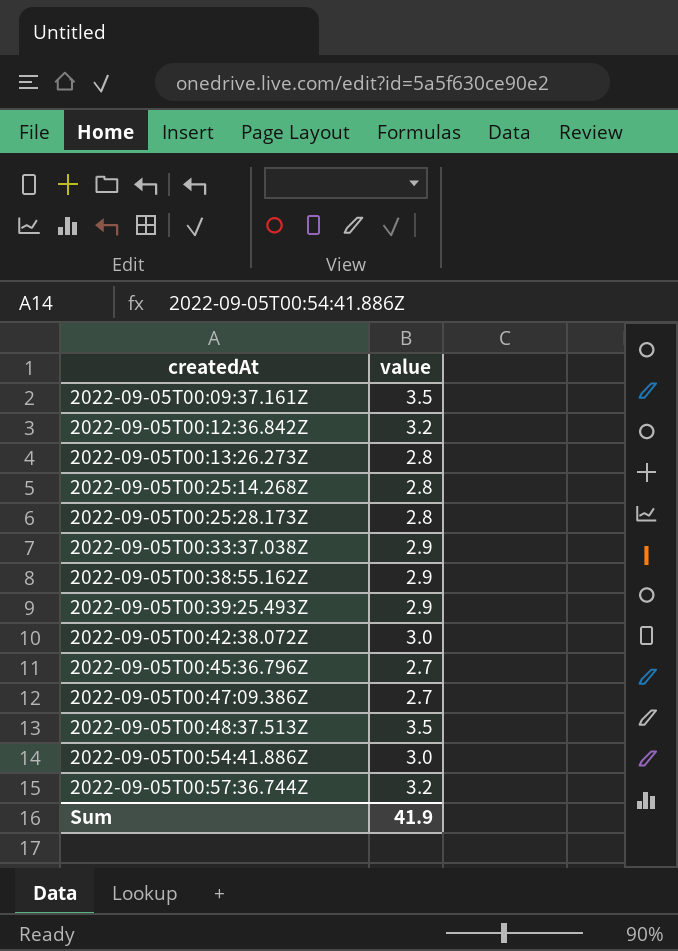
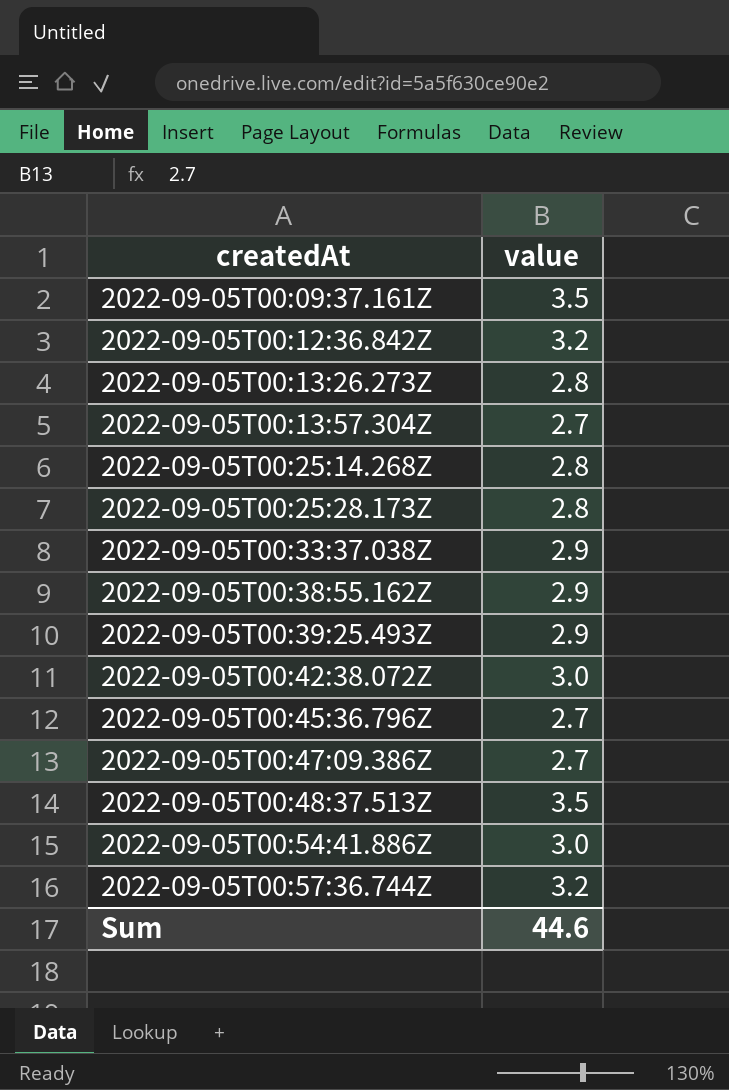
row 2022-09-05T00:13:57.304Z: none -> 2.7
Sum | value: 41.9 -> 44.6

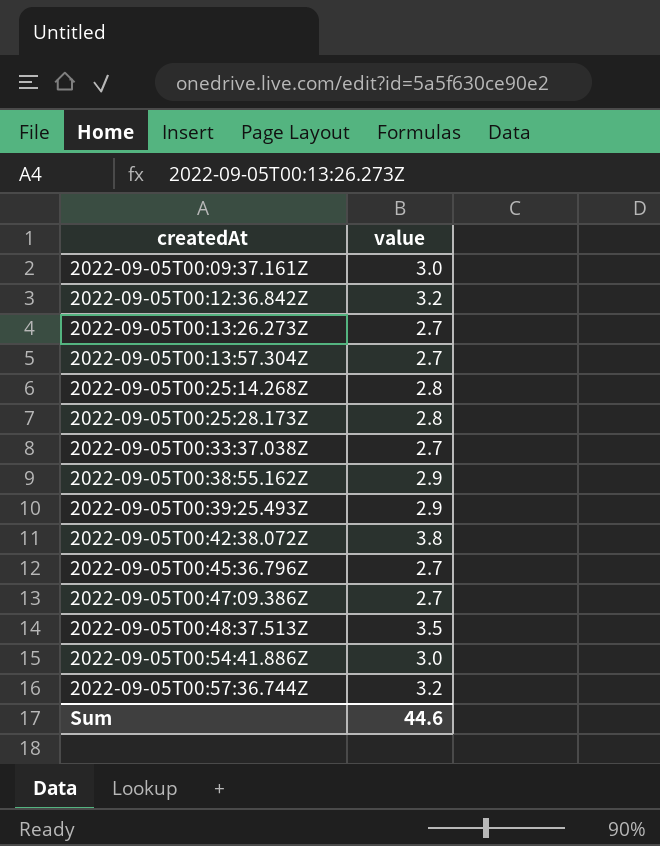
2022-09-05T00:09:37.161Z | value: 3.5 -> 3.0
2022-09-05T00:13:26.273Z | value: 2.8 -> 2.7
2022-09-05T00:33:37.038Z | value: 2.9 -> 2.7
2022-09-05T00:42:38.072Z | value: 3.0 -> 3.8

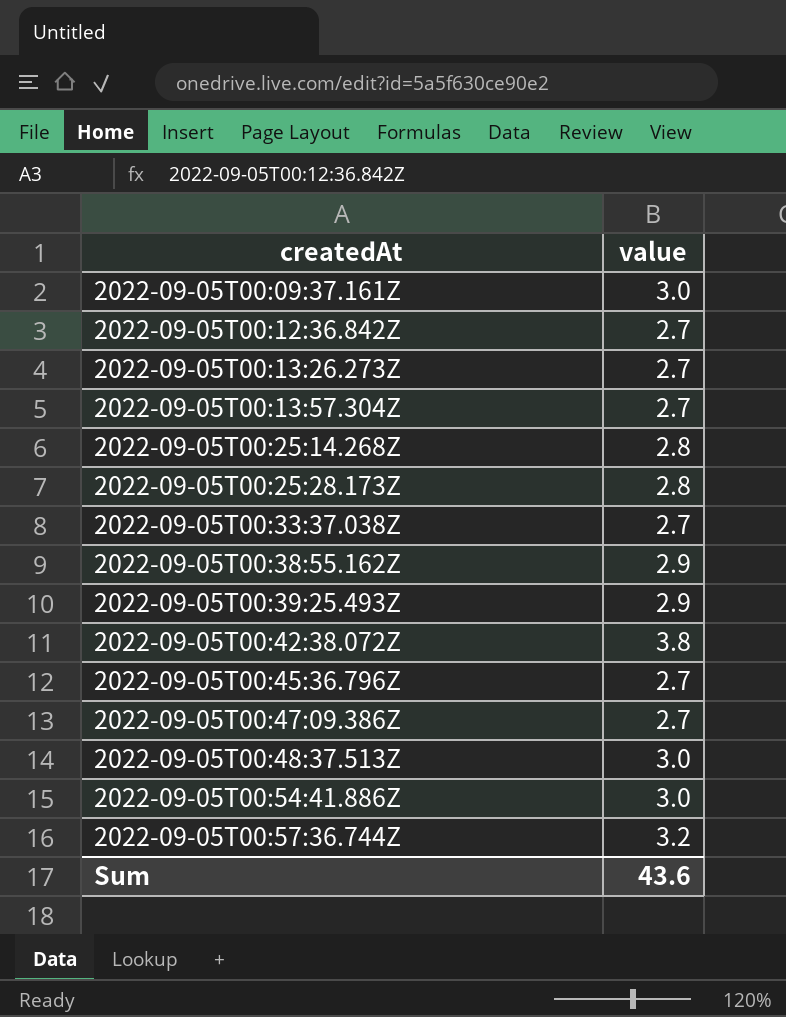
2022-09-05T00:12:36.842Z | value: 3.2 -> 2.7
2022-09-05T00:48:37.513Z | value: 3.5 -> 3.0
Sum | value: 44.6 -> 43.6

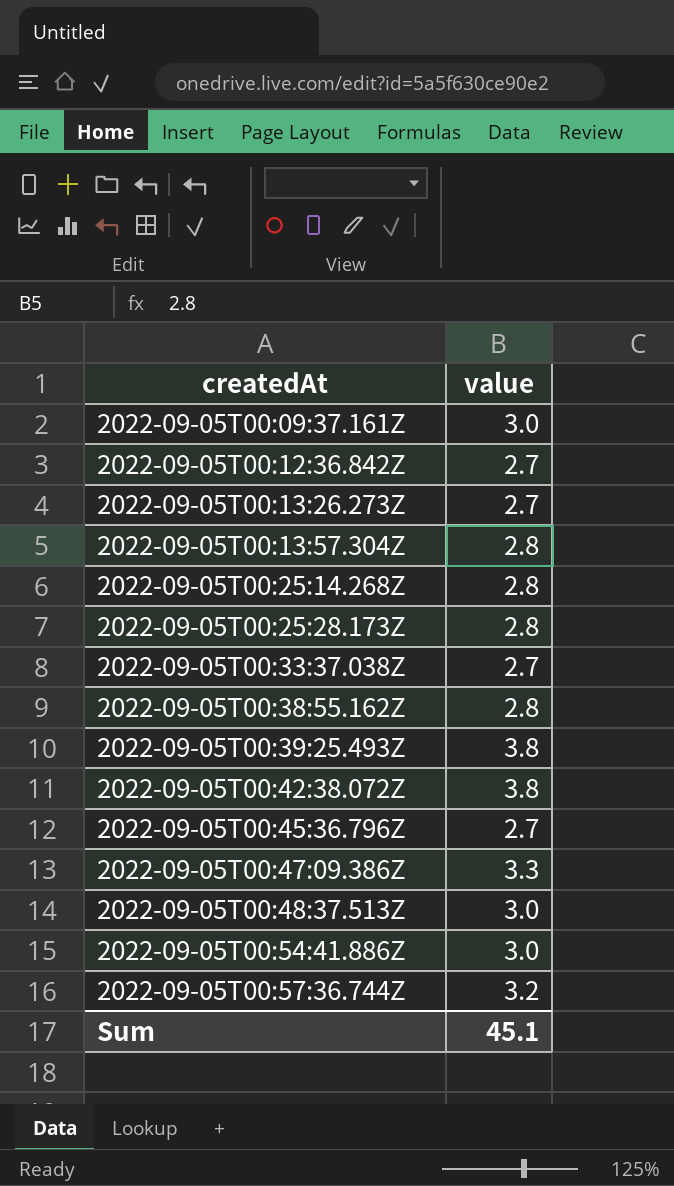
2022-09-05T00:13:57.304Z | value: 2.7 -> 2.8
2022-09-05T00:38:55.162Z | value: 2.9 -> 2.8
2022-09-05T00:39:25.493Z | value: 2.9 -> 3.8
2022-09-05T00:47:09.386Z | value: 2.7 -> 3.3
Sum | value: 43.6 -> 45.1

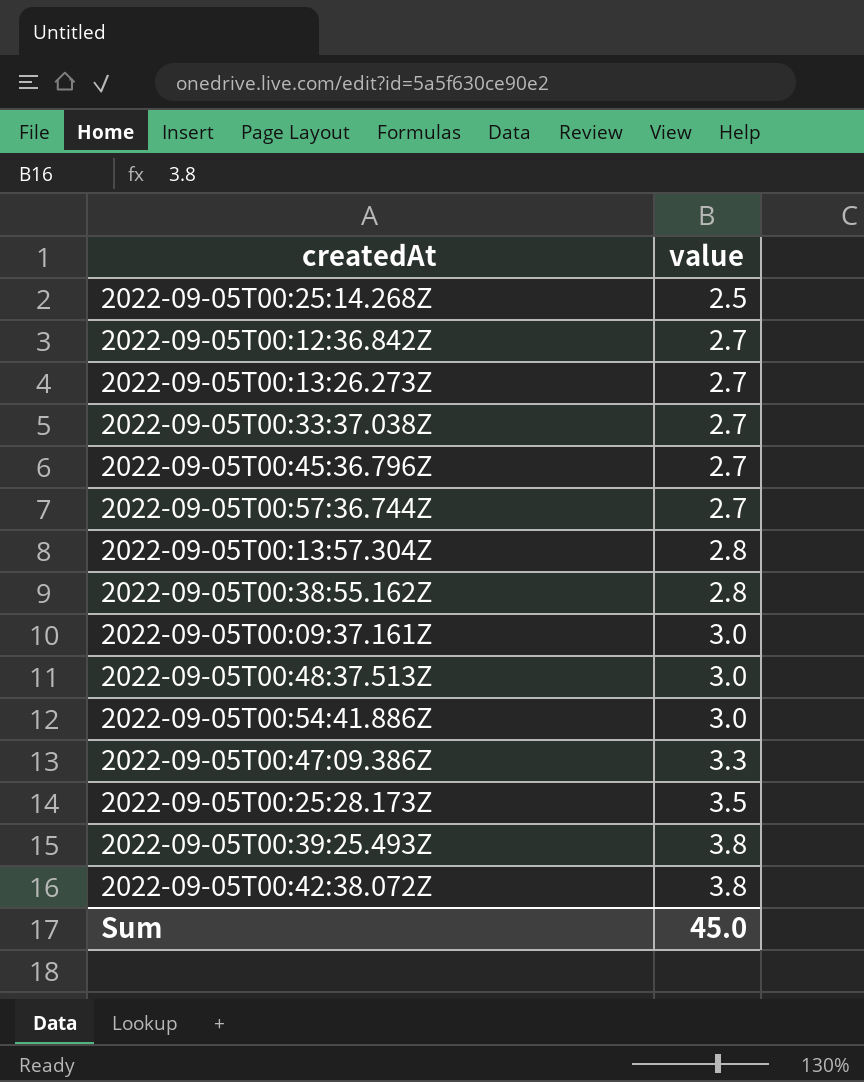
row order: createdAt ascending -> value ascending
2022-09-05T00:25:14.268Z | value: 2.8 -> 2.5
2022-09-05T00:57:36.744Z | value: 3.2 -> 2.7
2022-09-05T00:25:28.173Z | value: 2.8 -> 3.5
Sum | value: 45.1 -> 45.0

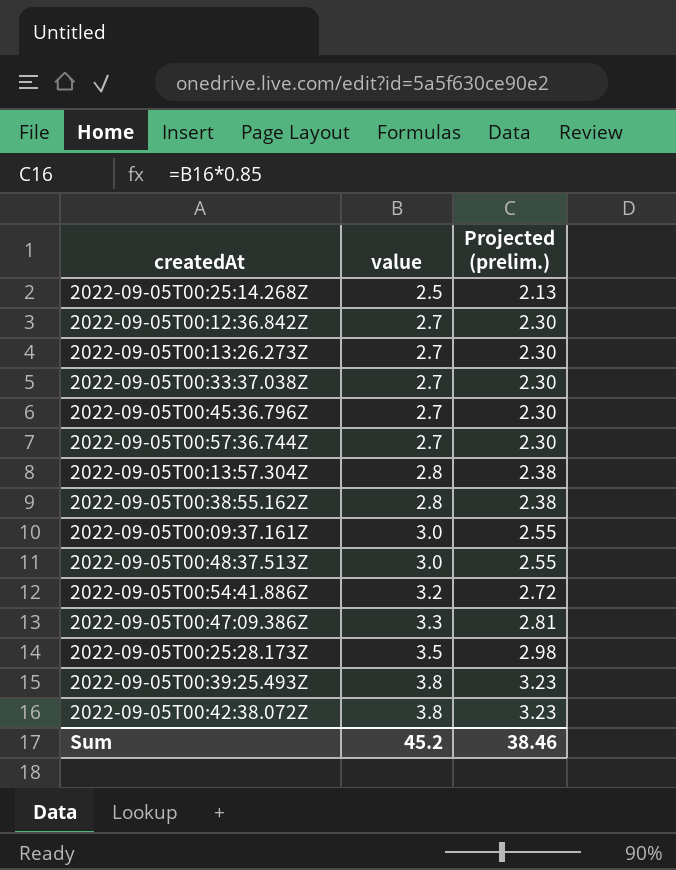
column Projected (prelim.) | formula: none -> [value] * 0.85
2022-09-05T00:54:41.886Z | value: 3.0 -> 3.2
Sum | value: 45.0 -> 45.2

